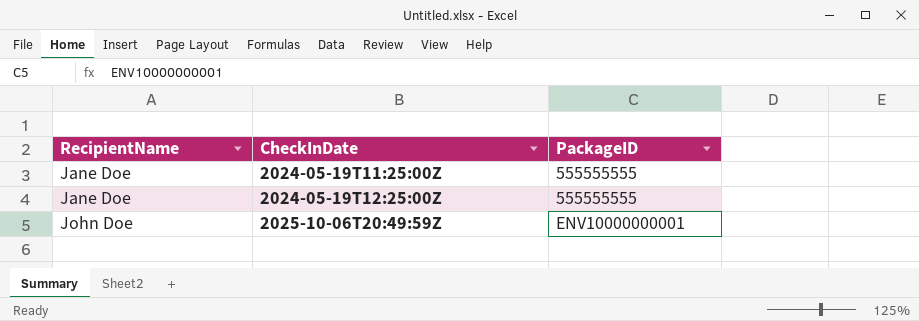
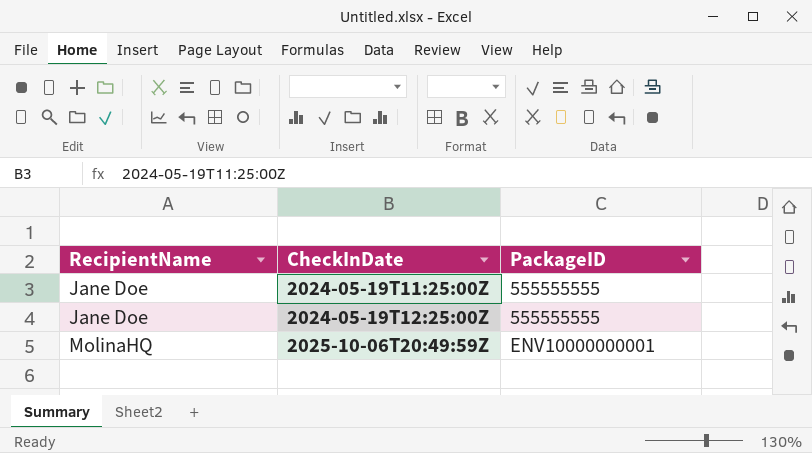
2025-10-06T20:49:59Z | RecipientName: John Doe -> MolinaHQ

